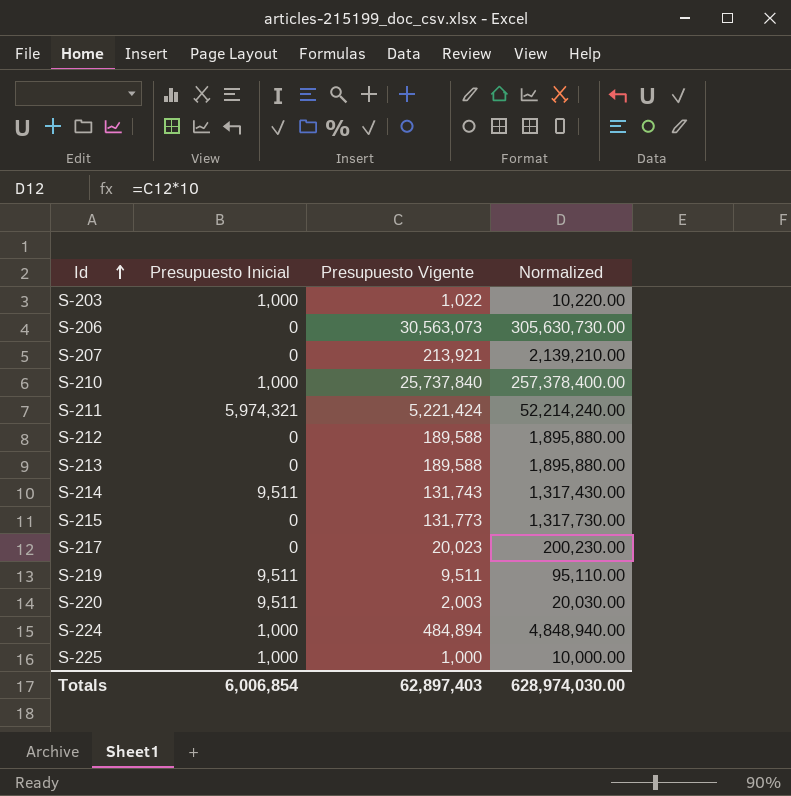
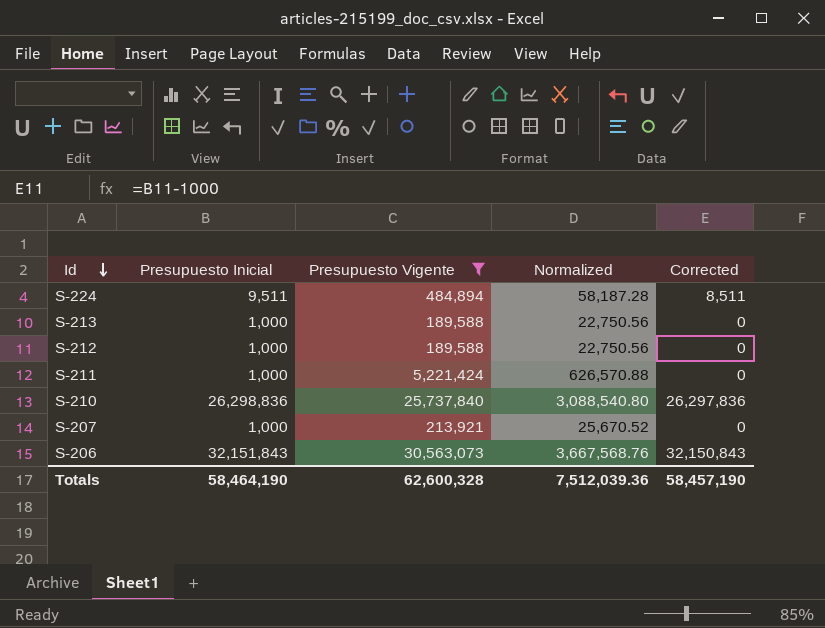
filter: none -> Presupuesto Vigente >= 189,588
row order: Id ascending -> Id descending
column Normalized | formula: [Presupuesto Vigente] * 10 -> [Presupuesto Vigente] * 0.12
column Corrected | formula: none -> [Presupuesto Inicial] - 1000
S-224 | Presupuesto Inicial: 1,000 -> 9,511
S-213 | Presupuesto Inicial: 0 -> 1,000
S-212 | Presupuesto Inicial: 0 -> 1,000
S-211 | Presupuesto Inicial: 5,974,321 -> 1,000
S-210 | Presupuesto Inicial: 1,000 -> 26,298,836
S-207 | Presupuesto Inicial: 0 -> 1,000
S-206 | Presupuesto Inicial: 0 -> 32,151,843
Totals | Presupuesto Inicial: 6,006,854 -> 58,464,190
Totals | Presupuesto Vigente: 62,897,403 -> 62,600,328
Totals | Normalized: 628,974,030.00 -> 7,512,039.36

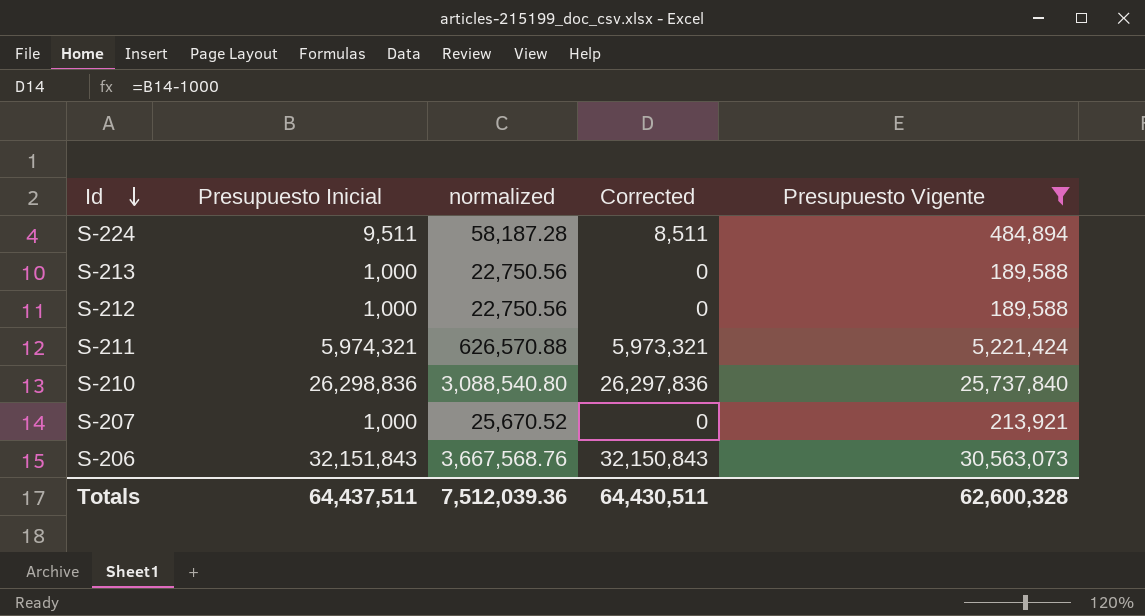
column name: Normalized -> normalized
column Presupuesto Vigente | position: 3 -> 5
S-211 | Presupuesto Inicial: 1,000 -> 5,974,321
S-211 | Corrected: 0 -> 5,973,321
Totals | Presupuesto Inicial: 58,464,190 -> 64,437,511
Totals | Corrected: 58,457,190 -> 64,430,511

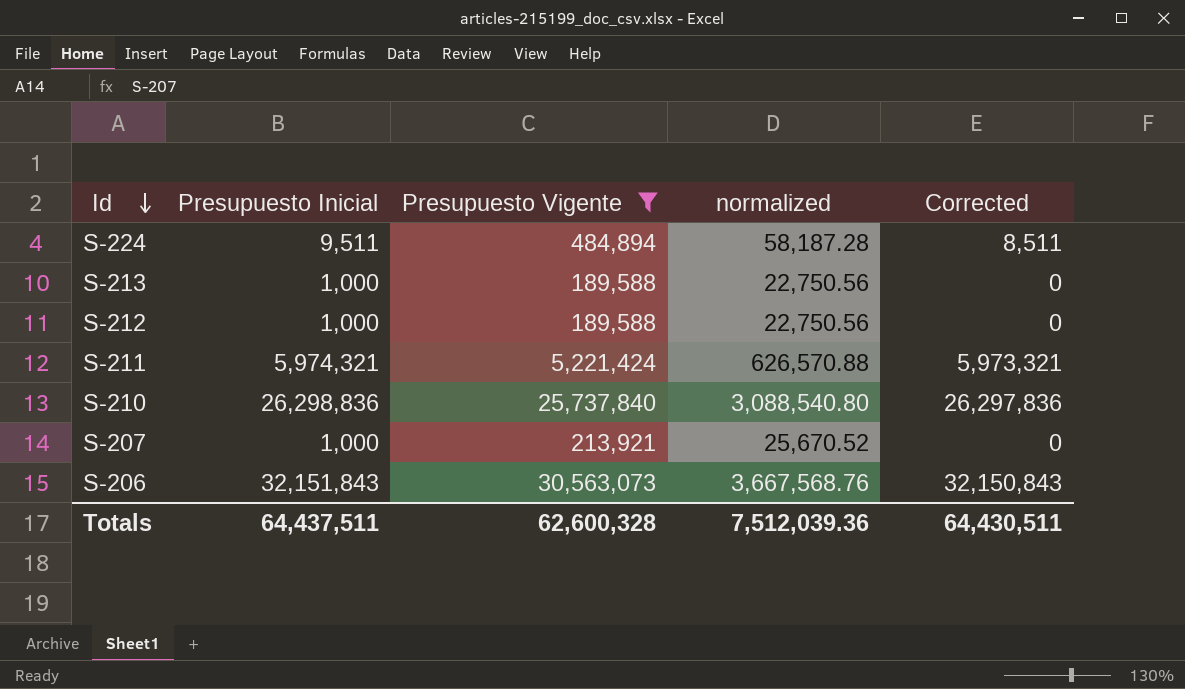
column Presupuesto Vigente | position: 5 -> 3

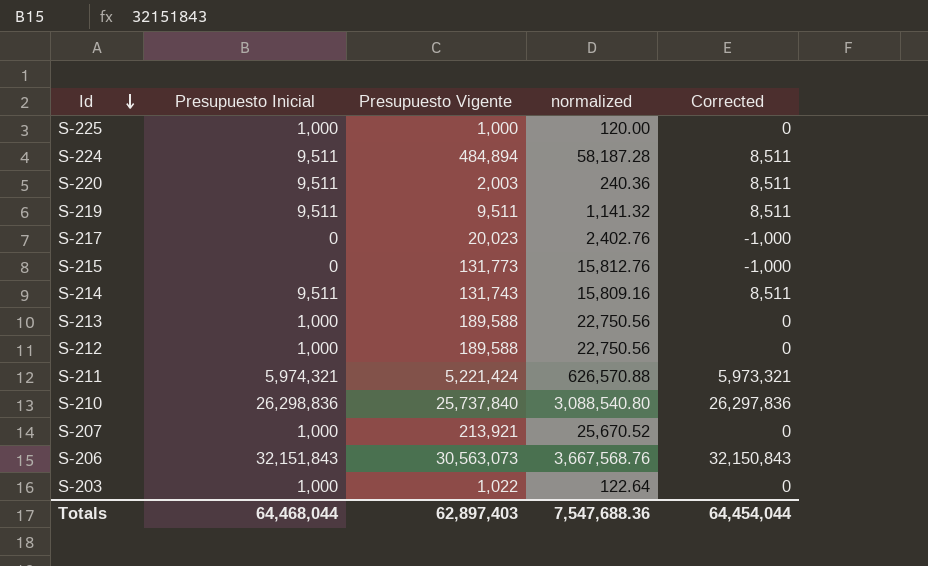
filter: Presupuesto Vigente >= 189,588 -> none
Totals | Presupuesto Inicial: 64,437,511 -> 64,468,044
Totals | Presupuesto Vigente: 62,600,328 -> 62,897,403
Totals | normalized: 7,512,039.36 -> 7,547,688.36
Totals | Corrected: 64,430,511 -> 64,454,044

